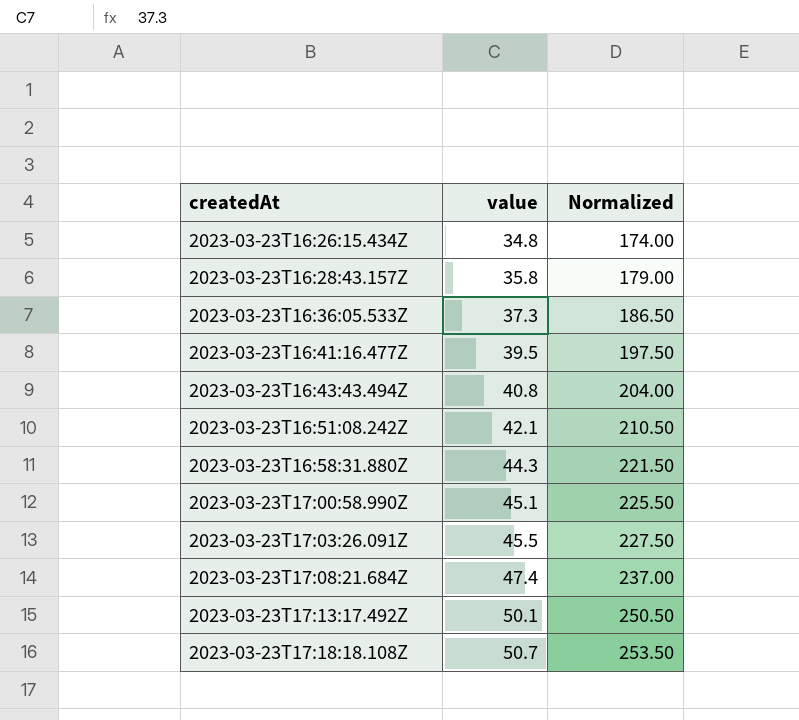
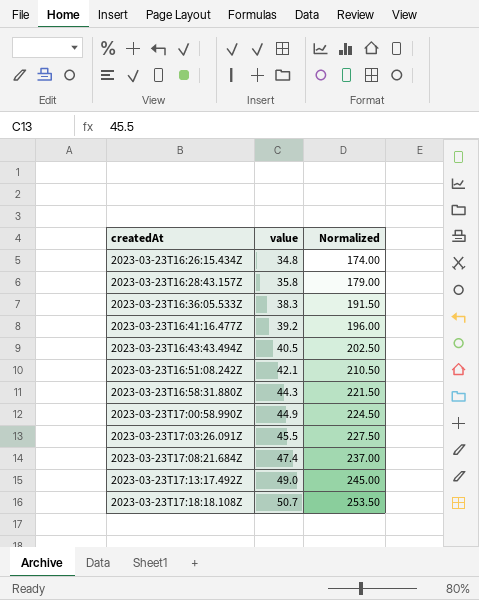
2023-03-23T16:36:05.533Z | value: 37.3 -> 38.3
2023-03-23T16:36:05.533Z | Normalized: 186.50 -> 191.50
2023-03-23T16:41:16.477Z | value: 39.5 -> 39.2
2023-03-23T16:41:16.477Z | Normalized: 197.50 -> 196.00
2023-03-23T16:43:43.494Z | value: 40.8 -> 40.5
2023-03-23T16:43:43.494Z | Normalized: 204.00 -> 202.50
2023-03-23T17:00:58.990Z | value: 45.1 -> 44.9
2023-03-23T17:00:58.990Z | Normalized: 225.50 -> 224.50
2023-03-23T17:13:17.492Z | value: 50.1 -> 49.0
2023-03-23T17:13:17.492Z | Normalized: 250.50 -> 245.00

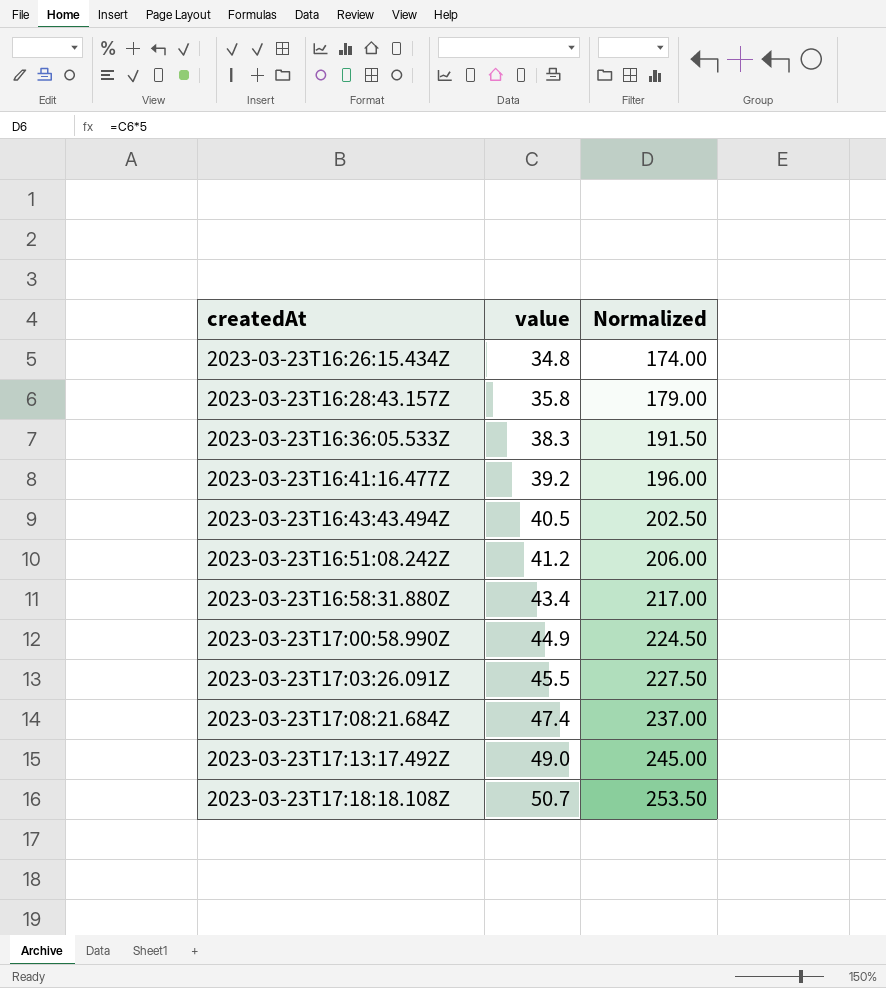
2023-03-23T16:51:08.242Z | value: 42.1 -> 41.2
2023-03-23T16:51:08.242Z | Normalized: 210.50 -> 206.00
2023-03-23T16:58:31.880Z | value: 44.3 -> 43.4
2023-03-23T16:58:31.880Z | Normalized: 221.50 -> 217.00

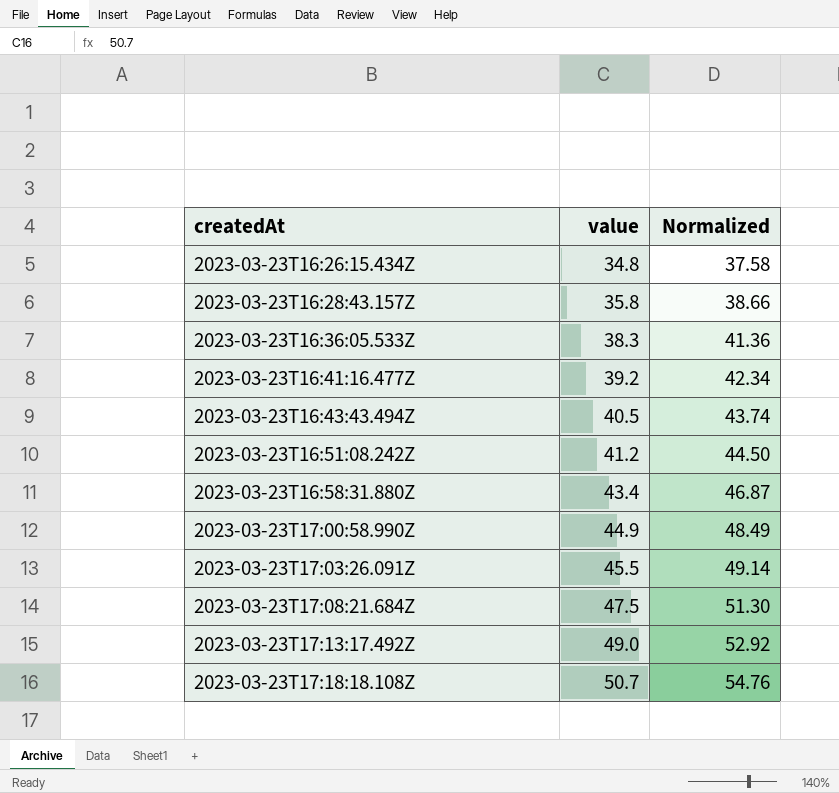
column Normalized | formula: [value] * 5 -> [value] * 1.08
2023-03-23T17:08:21.684Z | value: 47.4 -> 47.5

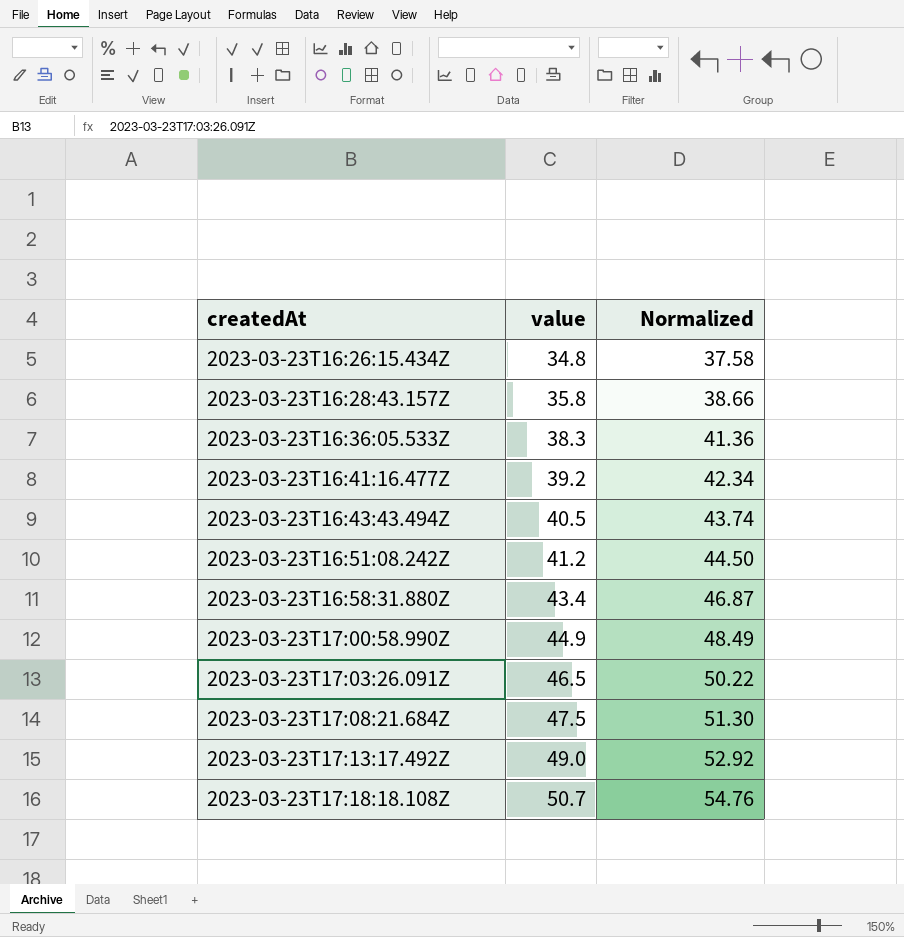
2023-03-23T17:03:26.091Z | value: 45.5 -> 46.5
2023-03-23T17:03:26.091Z | Normalized: 49.14 -> 50.22

